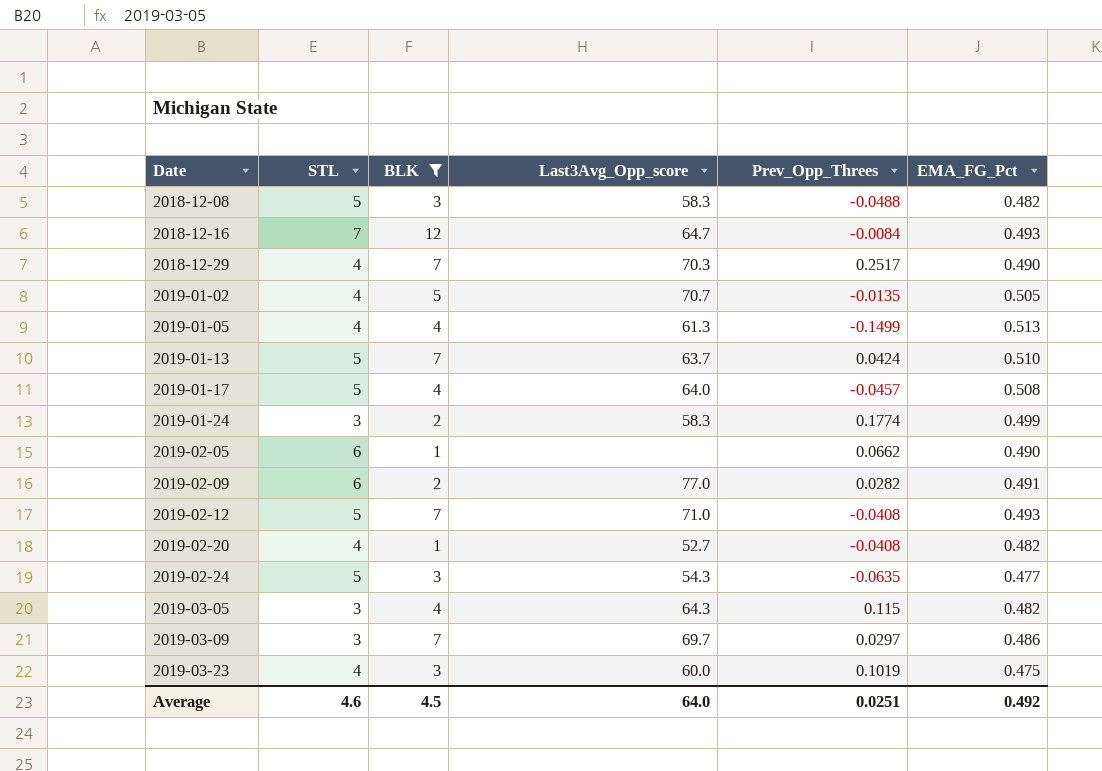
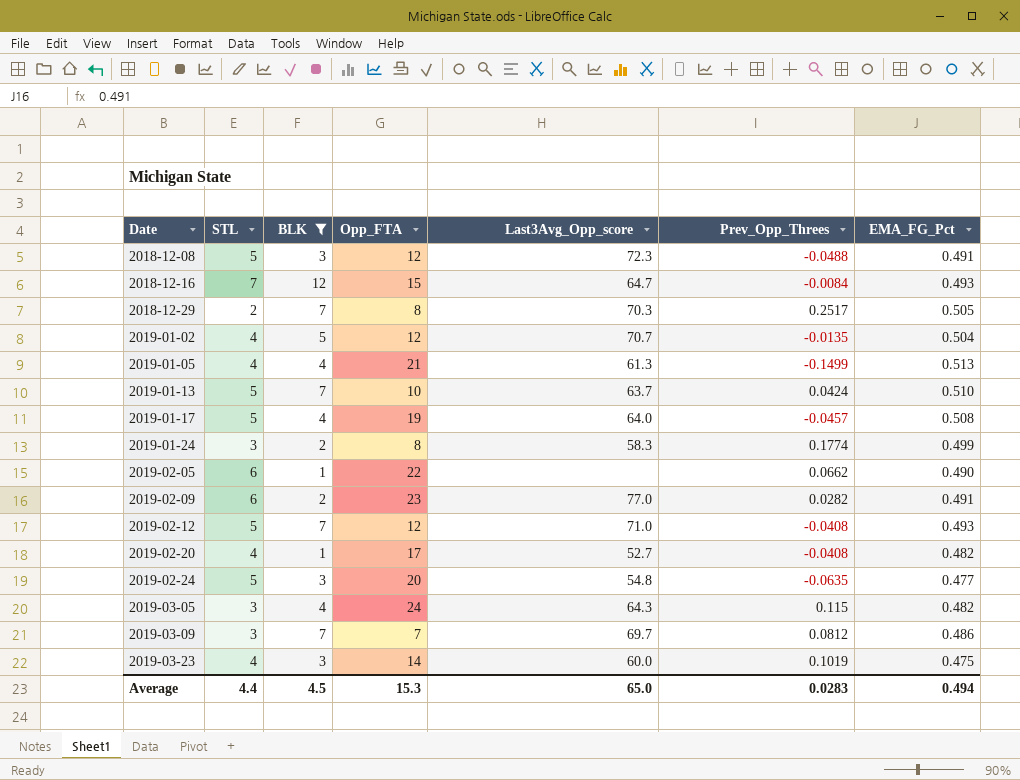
column Opp_FTA | position: none -> 4
2018-12-08 | Last3Avg_Opp_score: 58.3 -> 72.3
2018-12-08 | EMA_FG_Pct: 0.482 -> 0.491
2018-12-29 | STL: 4 -> 2
2018-12-29 | EMA_FG_Pct: 0.490 -> 0.505
2019-01-02 | EMA_FG_Pct: 0.505 -> 0.504
2019-02-24 | Last3Avg_Opp_score: 54.3 -> 54.8
2019-03-09 | Prev_Opp_Threes: 0.0297 -> 0.0812
Average | STL: 4.6 -> 4.4
Average | Last3Avg_Opp_score: 64.0 -> 65.0
Average | Prev_Opp_Threes: 0.0251 -> 0.0283
Average | EMA_FG_Pct: 0.492 -> 0.494

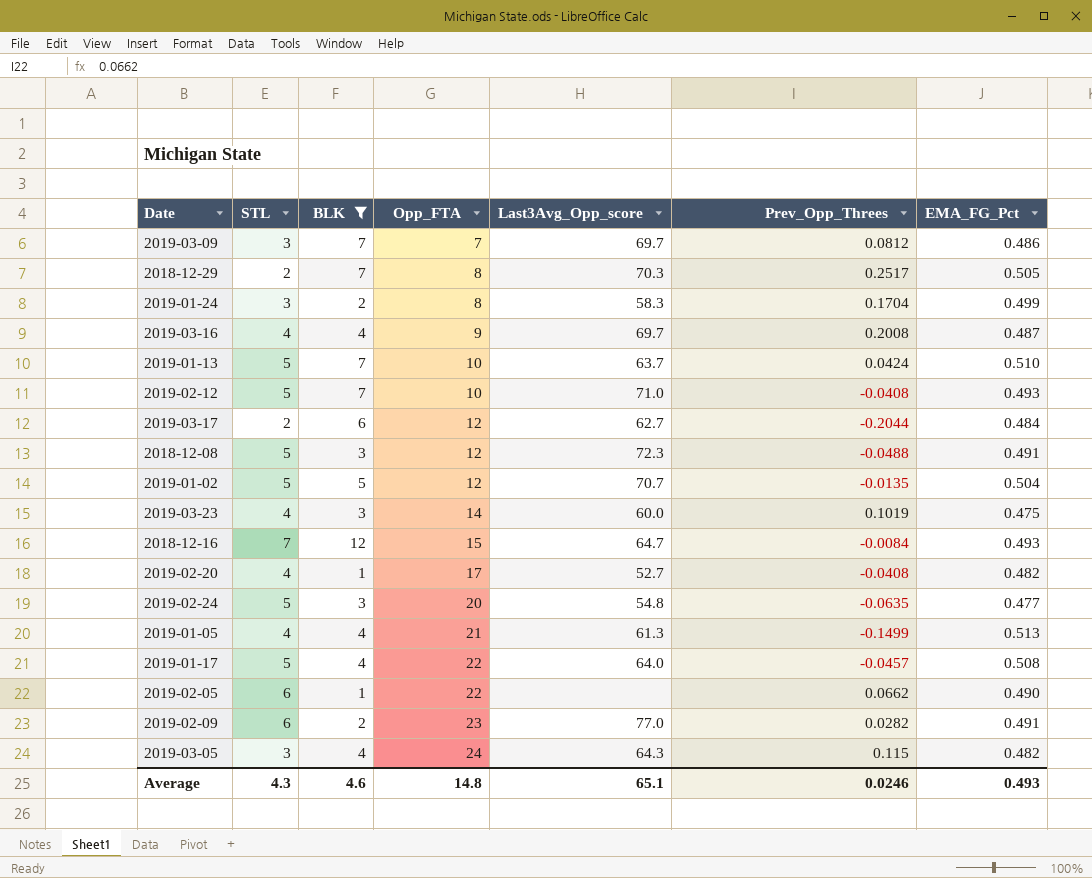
row order: Date ascending -> Opp_FTA ascending
2019-01-24 | Prev_Opp_Threes: 0.1774 -> 0.1704
row 2019-03-16: none -> 4 | 4 | 9 | 69.7 | 0.2008 | 0.487
2019-02-12 | Opp_FTA: 12 -> 10
row 2019-03-17: none -> 2 | 6 | 12 | 62.7 | -0.2044 | 0.484
2019-01-02 | STL: 4 -> 5
2019-01-17 | Opp_FTA: 19 -> 22
Average | STL: 4.4 -> 4.3
Average | BLK: 4.5 -> 4.6
Average | Opp_FTA: 15.3 -> 14.8
Average | Last3Avg_Opp_score: 65.0 -> 65.1
Average | Prev_Opp_Threes: 0.0283 -> 0.0246
Average | EMA_FG_Pct: 0.494 -> 0.493

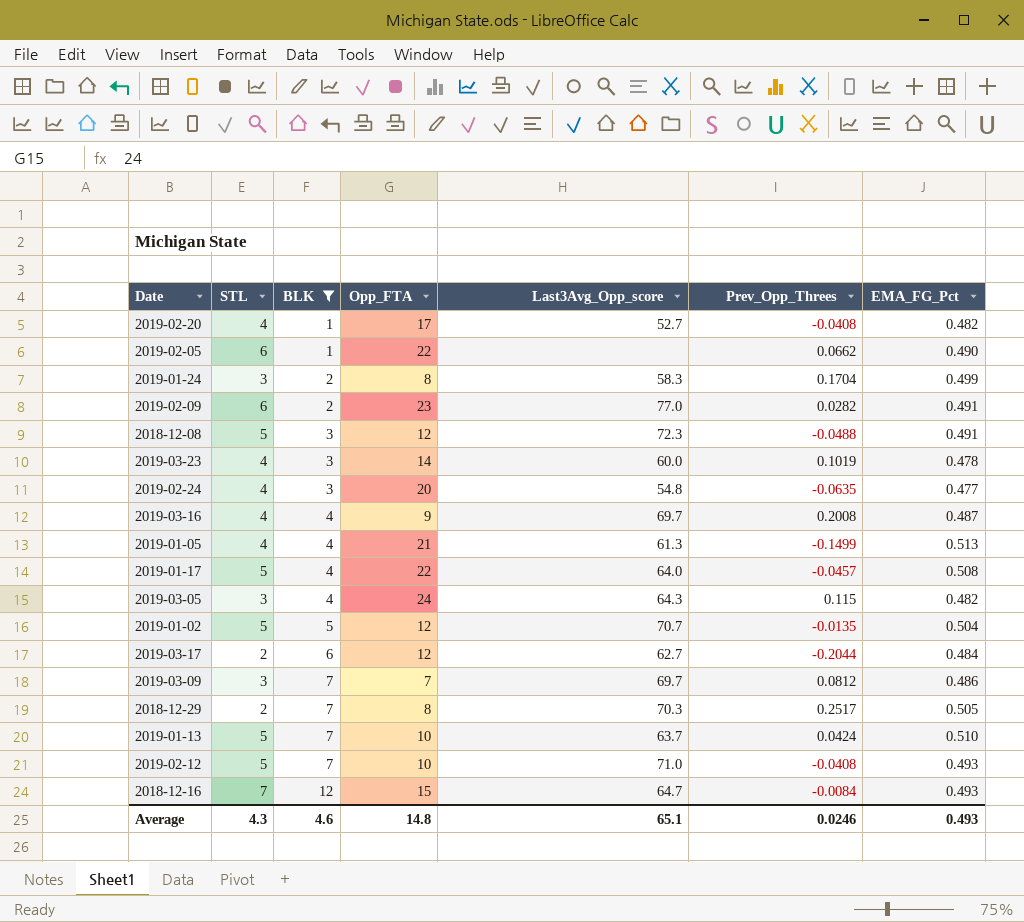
row order: Opp_FTA ascending -> BLK ascending
2019-03-23 | EMA_FG_Pct: 0.475 -> 0.478
2019-02-24 | STL: 5 -> 4

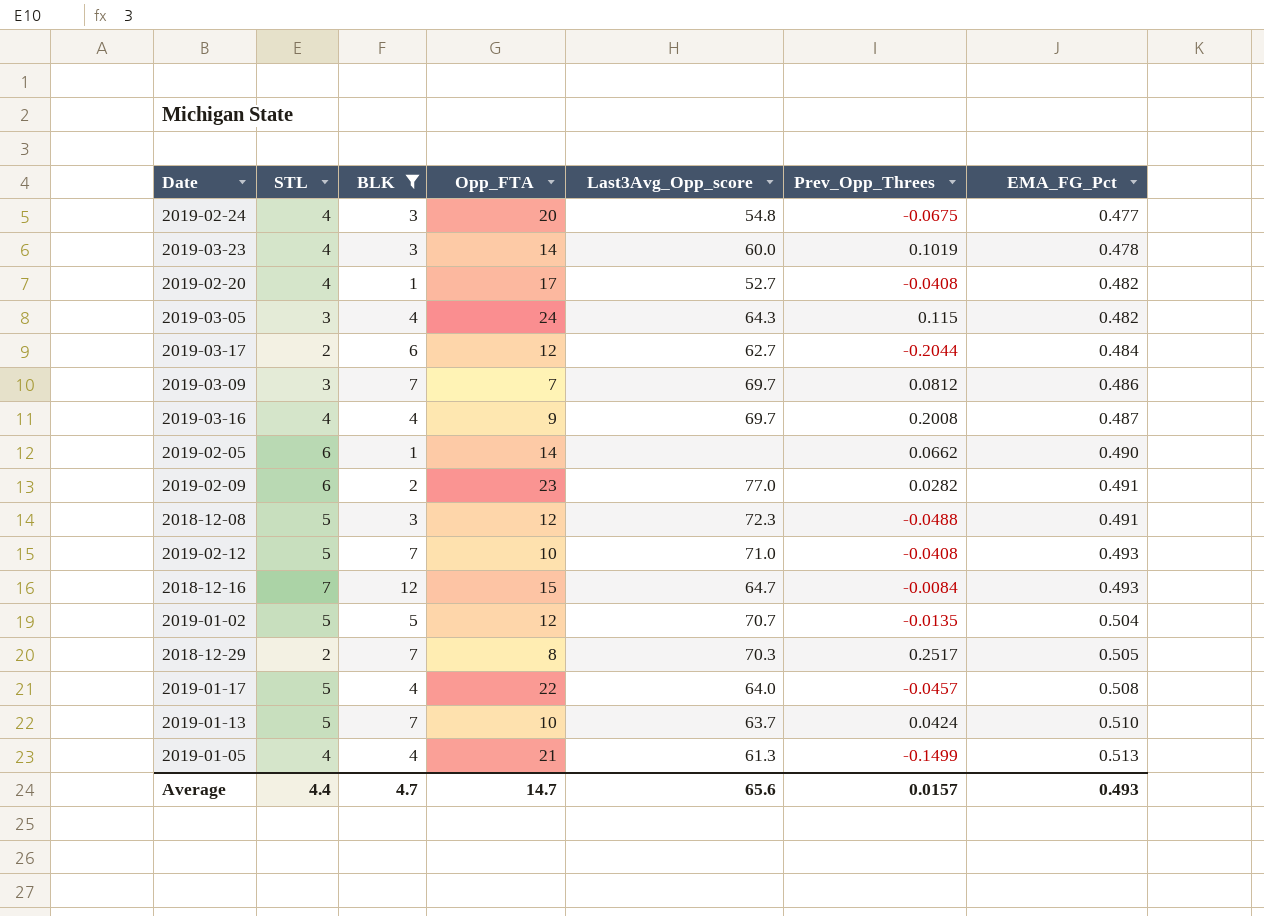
row order: BLK ascending -> EMA_FG_Pct ascending
row 2019-01-24: 3 | 2 | 8 | 58.3 | 0.1704 | 0.499 -> none
2019-02-24 | Prev_Opp_Threes: -0.0635 -> -0.0675
2019-02-05 | Opp_FTA: 22 -> 14
Average | STL: 4.3 -> 4.4
Average | BLK: 4.6 -> 4.7
Average | Opp_FTA: 14.8 -> 14.7
Average | Last3Avg_Opp_score: 65.1 -> 65.6
Average | Prev_Opp_Threes: 0.0246 -> 0.0157

